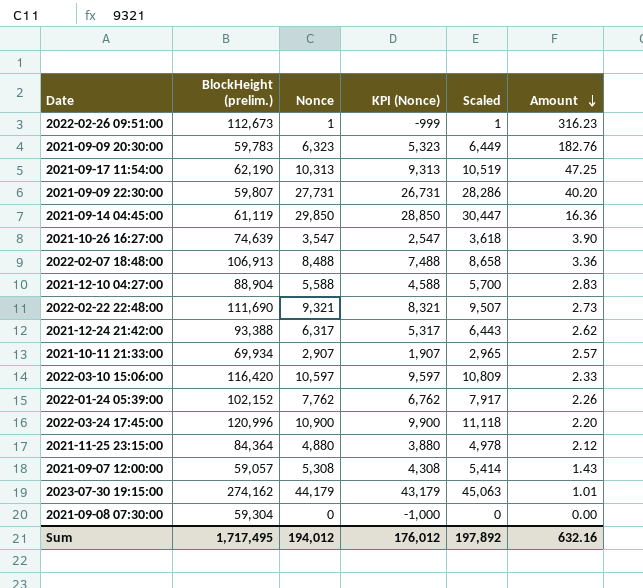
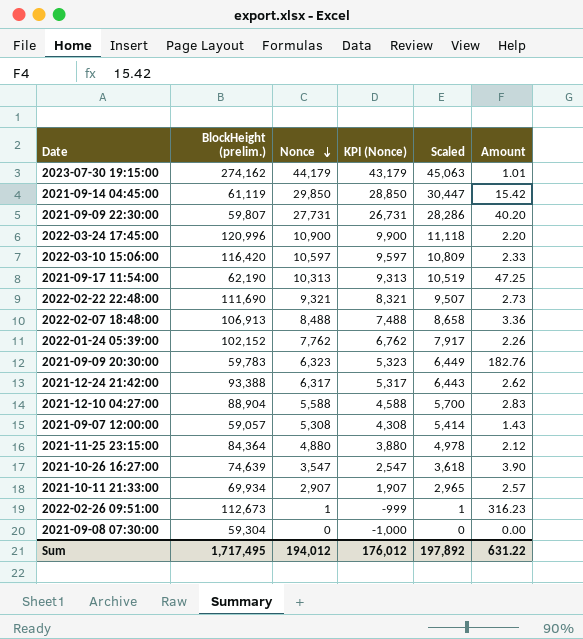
row order: Amount descending -> Nonce descending
2021-09-14 04:45:00 | Amount: 16.36 -> 15.42
Sum | Amount: 632.16 -> 631.22

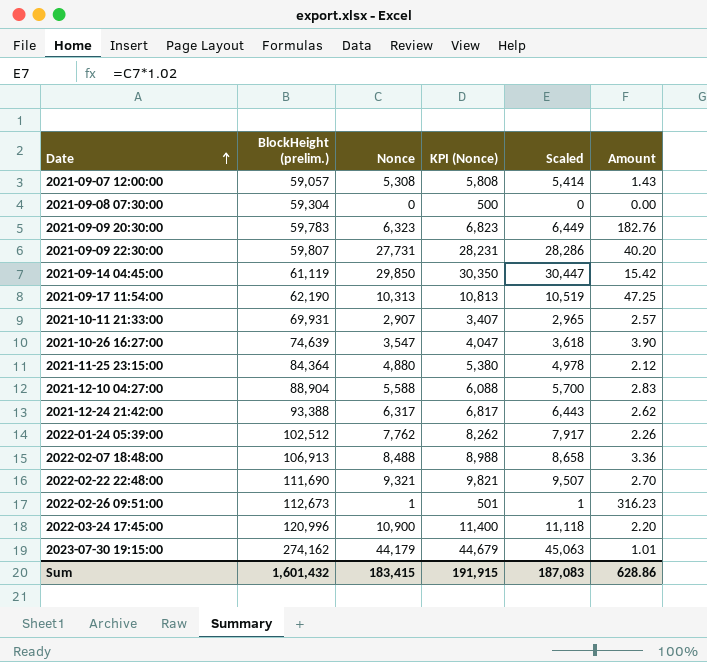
row order: Nonce descending -> Date ascending
column KPI (Nonce) | formula: [Nonce] - 1000 -> [Nonce] + 500
row 2022-03-10 15:06:00: 116,420 | 10,597 | 9,597 | 10,809 | 2.33 -> none
2021-10-11 21:33:00 | BlockHeight (prelim.): 69,934 -> 69,931
2022-01-24 05:39:00 | BlockHeight (prelim.): 102,152 -> 102,512
2022-02-22 22:48:00 | Amount: 2.73 -> 2.70
Sum | BlockHeight (prelim.): 1,717,495 -> 1,601,432
Sum | Nonce: 194,012 -> 183,415
Sum | KPI (Nonce): 176,012 -> 191,915
Sum | Scaled: 197,892 -> 187,083
Sum | Amount: 631.22 -> 628.86

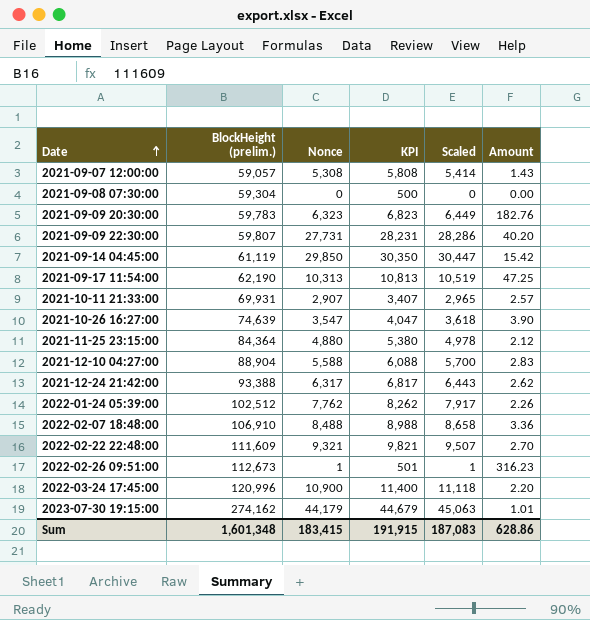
column name: KPI (Nonce) -> KPI
2022-02-07 18:48:00 | BlockHeight (prelim.): 106,913 -> 106,910
2022-02-22 22:48:00 | BlockHeight (prelim.): 111,690 -> 111,609
Sum | BlockHeight (prelim.): 1,601,432 -> 1,601,348

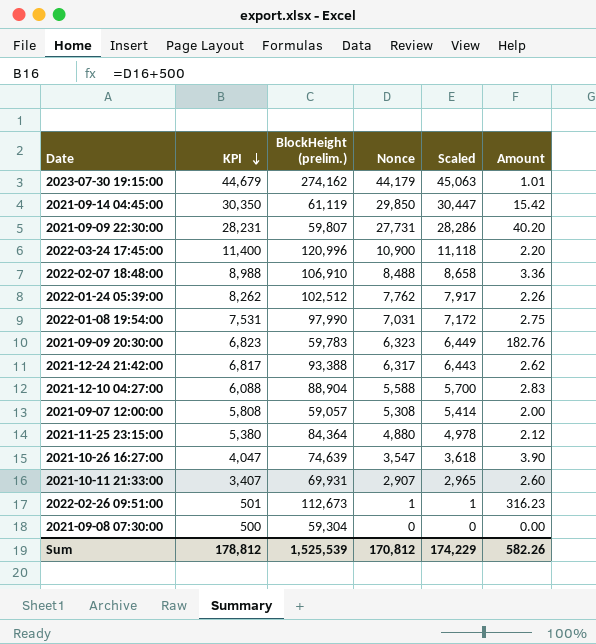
row order: Date ascending -> KPI descending
column KPI | position: 4 -> 2
row 2021-09-17 11:54:00: 62,190 | 10,313 | 10,813 | 10,519 | 47.25 -> none
row 2022-02-22 22:48:00: 111,609 | 9,321 | 9,821 | 9,507 | 2.70 -> none
row 2022-01-08 19:54:00: none -> 7,531 | 97,990 | 7,031 | 7,172 | 2.75
2021-09-07 12:00:00 | Amount: 1.43 -> 2.00
2021-10-11 21:33:00 | Amount: 2.57 -> 2.60
Sum | KPI: 191,915 -> 178,812
Sum | BlockHeight (prelim.): 1,601,348 -> 1,525,539
Sum | Nonce: 183,415 -> 170,812
Sum | Scaled: 187,083 -> 174,229
Sum | Amount: 628.86 -> 582.26

